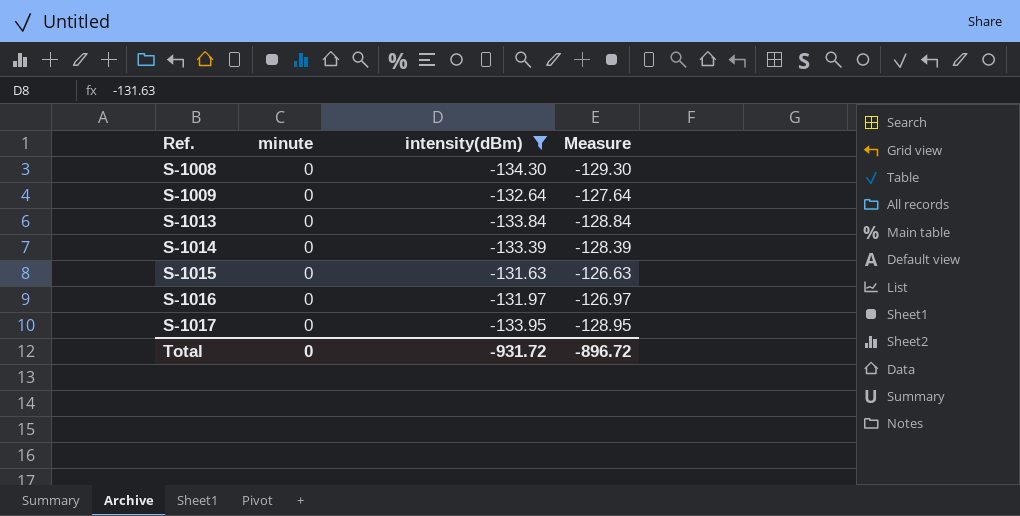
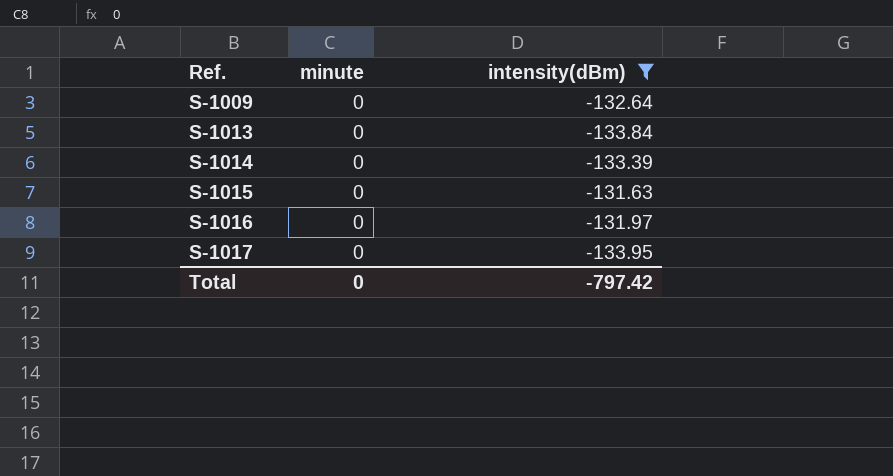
column Measure | formula: [intensity(dBm)] + 5 -> none
row S-1008: 0 | -134.30 | -129.30 -> none
Total | intensity(dBm): -931.72 -> -797.42

